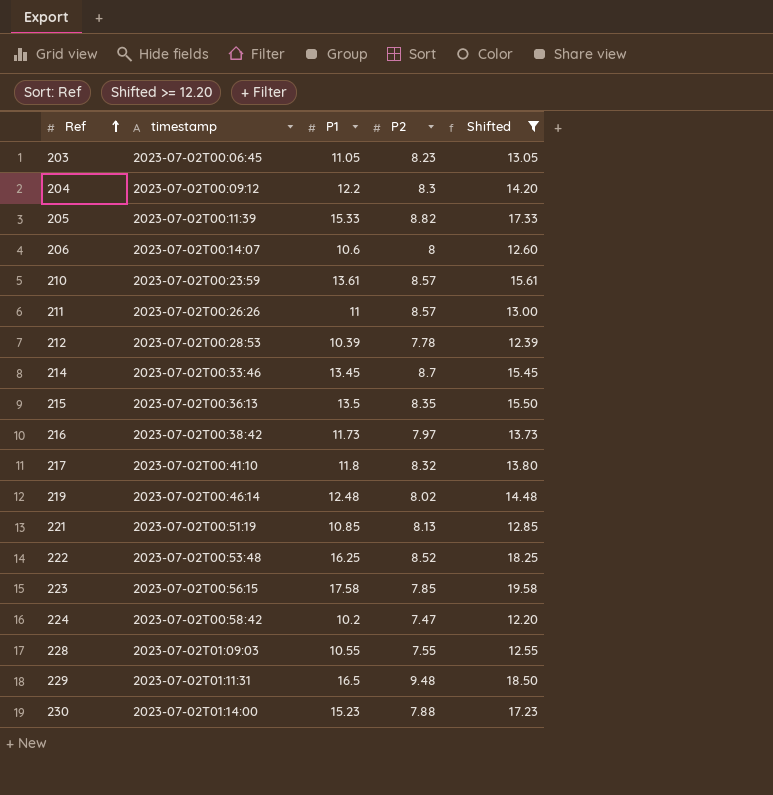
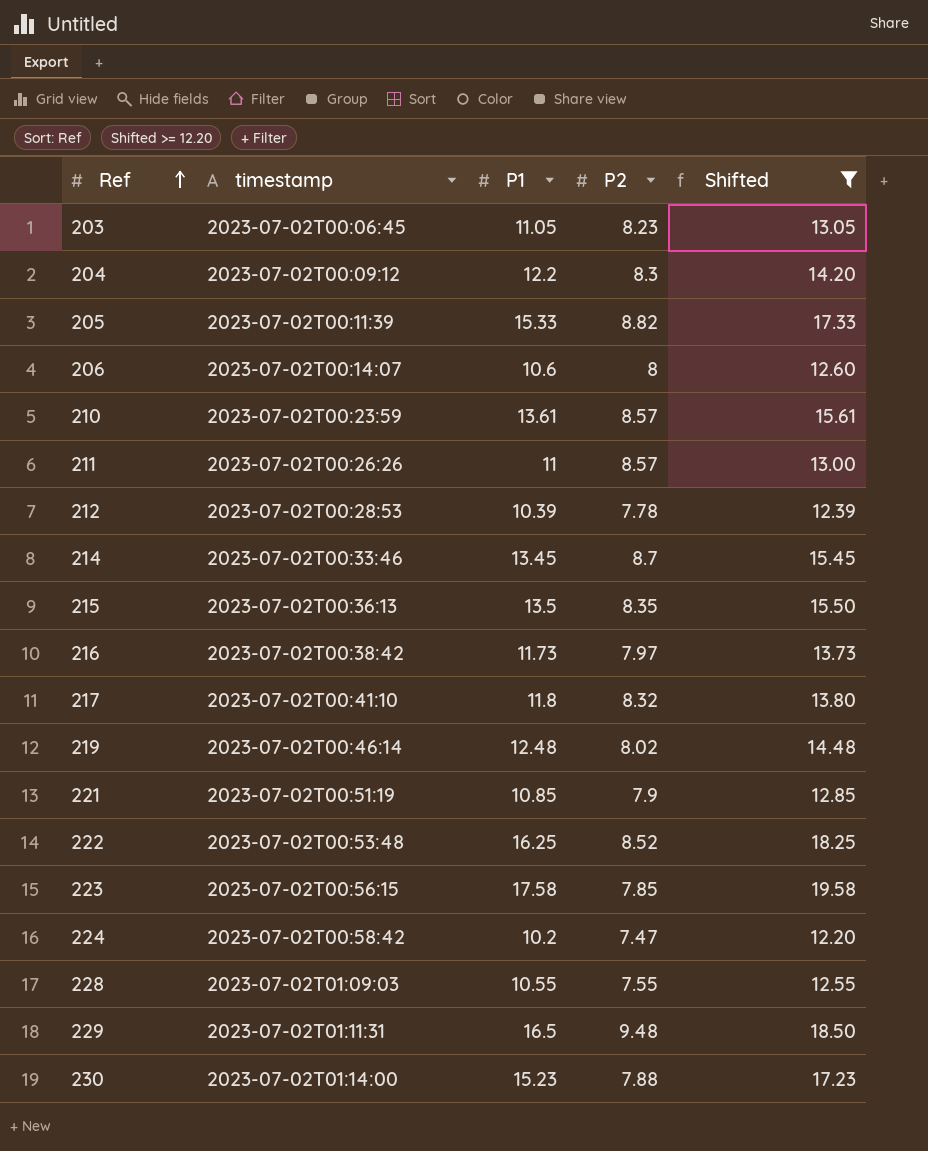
221 | P2: 8.13 -> 7.9

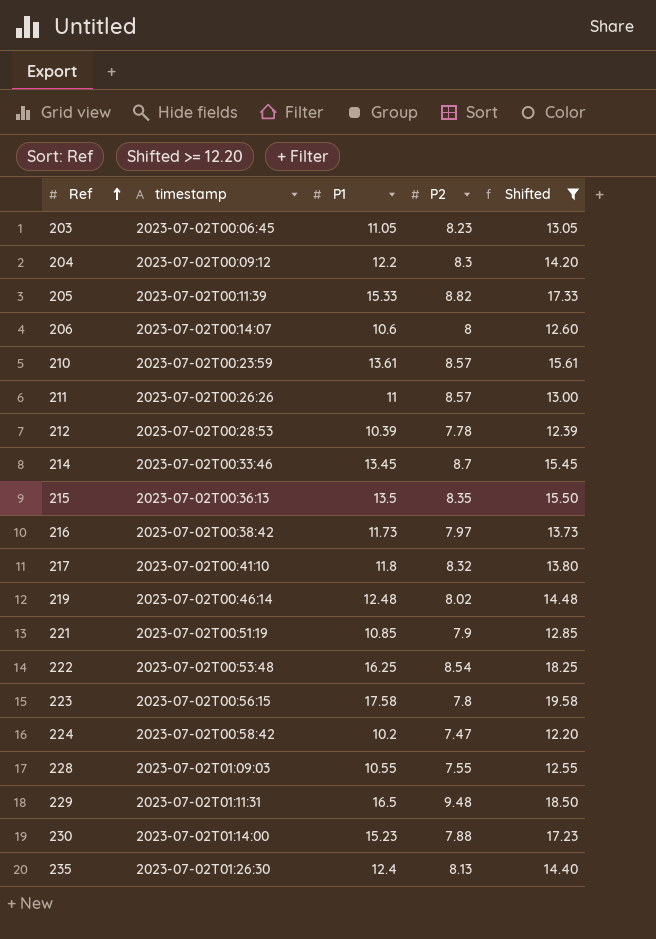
222 | P2: 8.52 -> 8.54
223 | P2: 7.85 -> 7.8
row 235: none -> 2023-07-02T01:26:30 | 12.4 | 8.13 | 14.40

